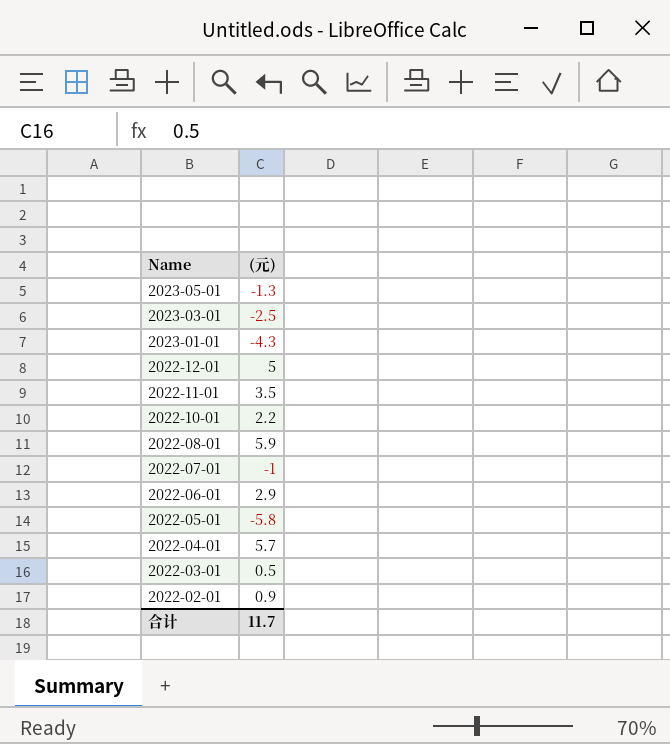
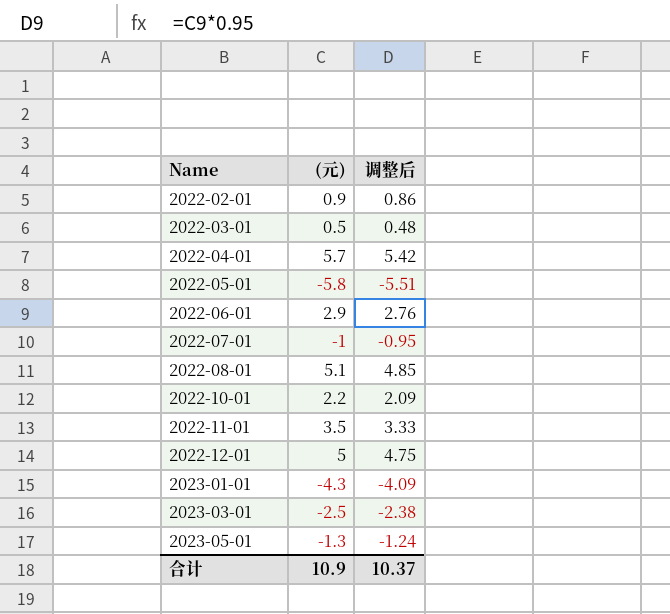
row order: Name descending -> Name ascending
column 调整后 | formula: none -> [(元)] * 0.95
2022-08-01 | (元): 5.9 -> 5.1
合计 | (元): 11.7 -> 10.9

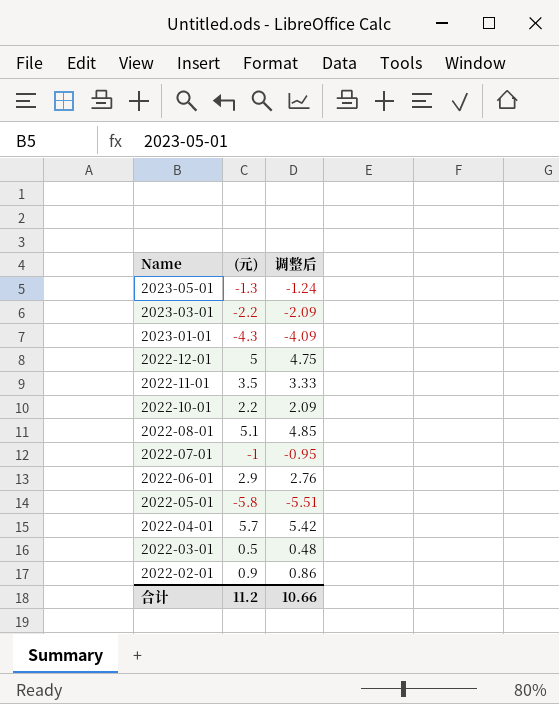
row order: Name ascending -> Name descending
2023-03-01 | (元): -2.5 -> -2.2
2023-03-01 | 调整后: -2.38 -> -2.09
合计 | (元): 10.9 -> 11.2
合计 | 调整后: 10.37 -> 10.66

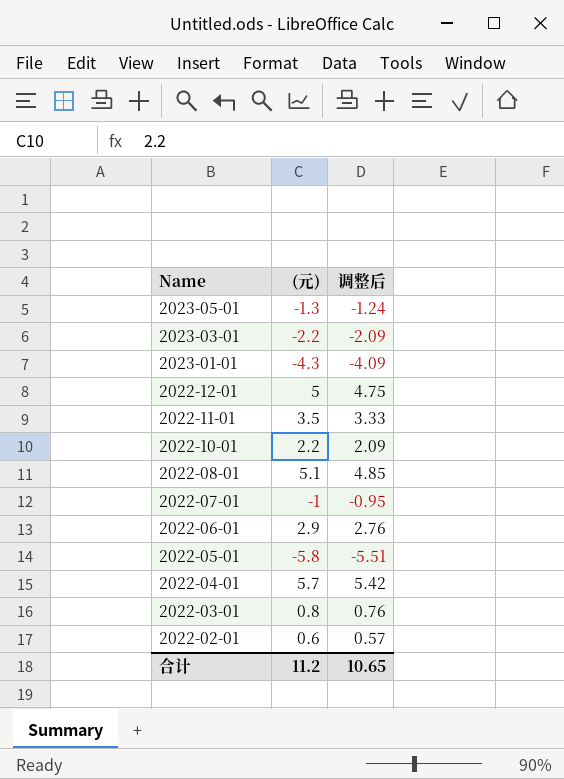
2022-03-01 | (元): 0.5 -> 0.8
2022-03-01 | 调整后: 0.48 -> 0.76
2022-02-01 | (元): 0.9 -> 0.6
2022-02-01 | 调整后: 0.86 -> 0.57
合计 | 调整后: 10.66 -> 10.65

